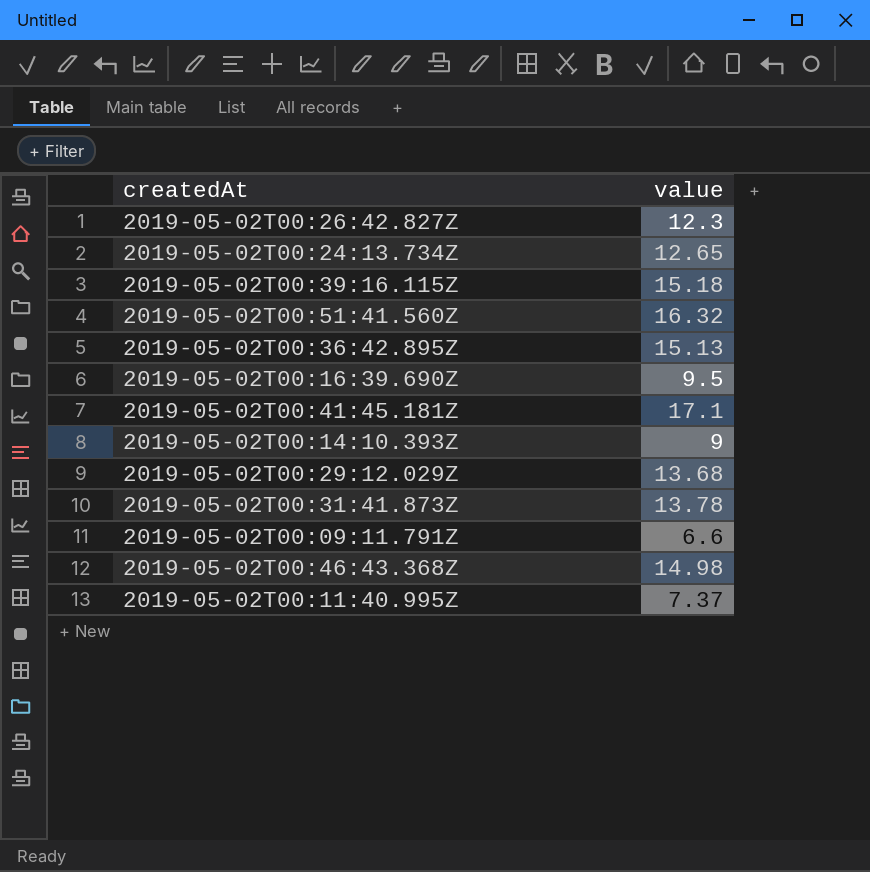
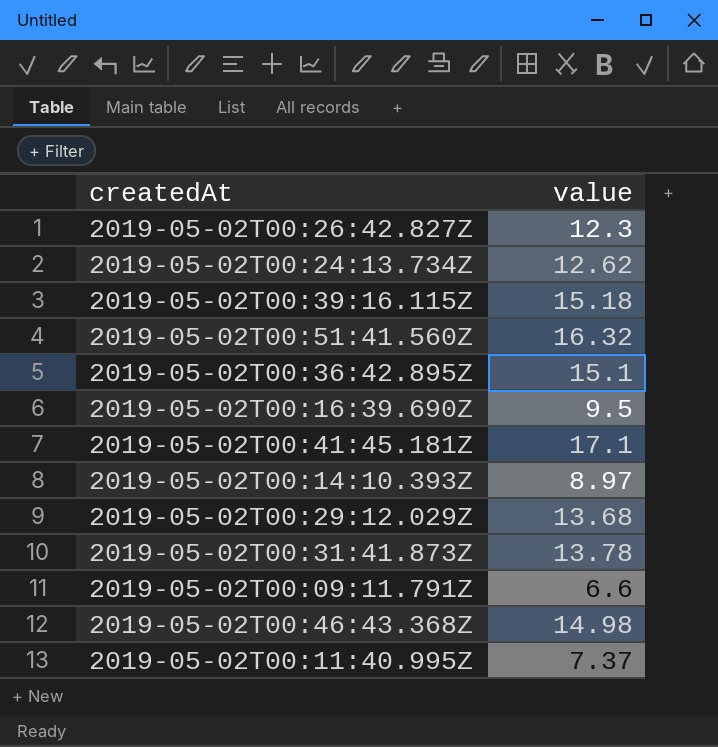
2019-05-02T00:24:13.734Z | value: 12.65 -> 12.62
2019-05-02T00:36:42.895Z | value: 15.13 -> 15.1
2019-05-02T00:14:10.393Z | value: 9 -> 8.97

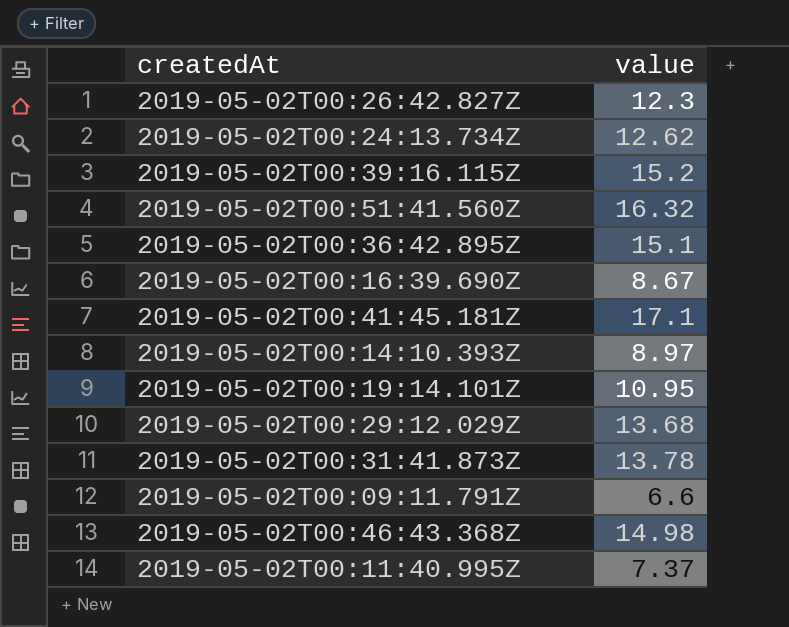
2019-05-02T00:39:16.115Z | value: 15.18 -> 15.2
2019-05-02T00:16:39.690Z | value: 9.5 -> 8.67
row 2019-05-02T00:19:14.101Z: none -> 10.95

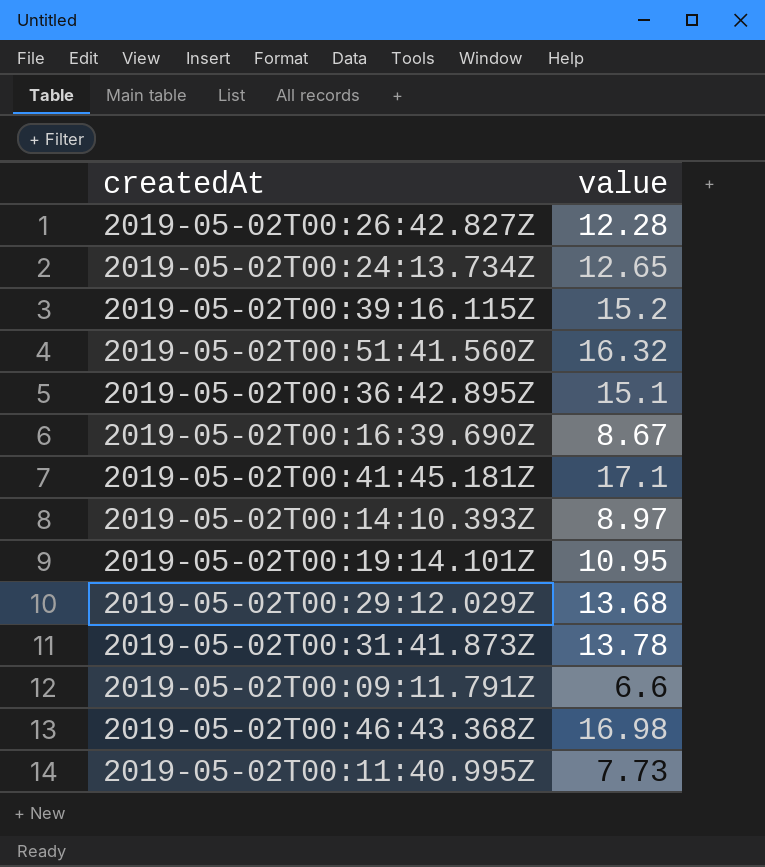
2019-05-02T00:26:42.827Z | value: 12.3 -> 12.28
2019-05-02T00:24:13.734Z | value: 12.62 -> 12.65
2019-05-02T00:46:43.368Z | value: 14.98 -> 16.98
2019-05-02T00:11:40.995Z | value: 7.37 -> 7.73

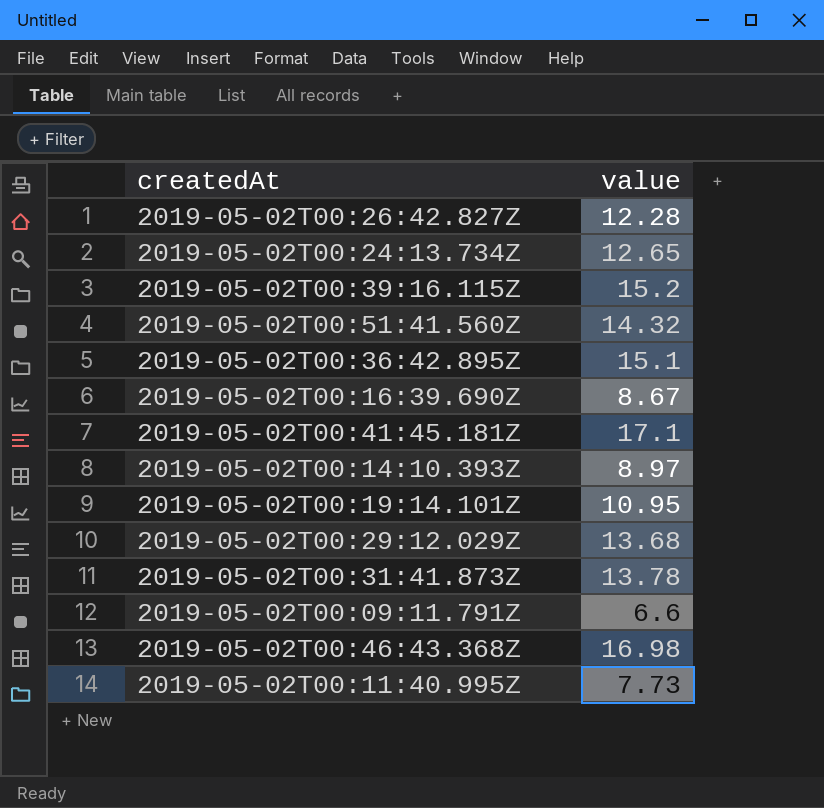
2019-05-02T00:51:41.560Z | value: 16.32 -> 14.32

